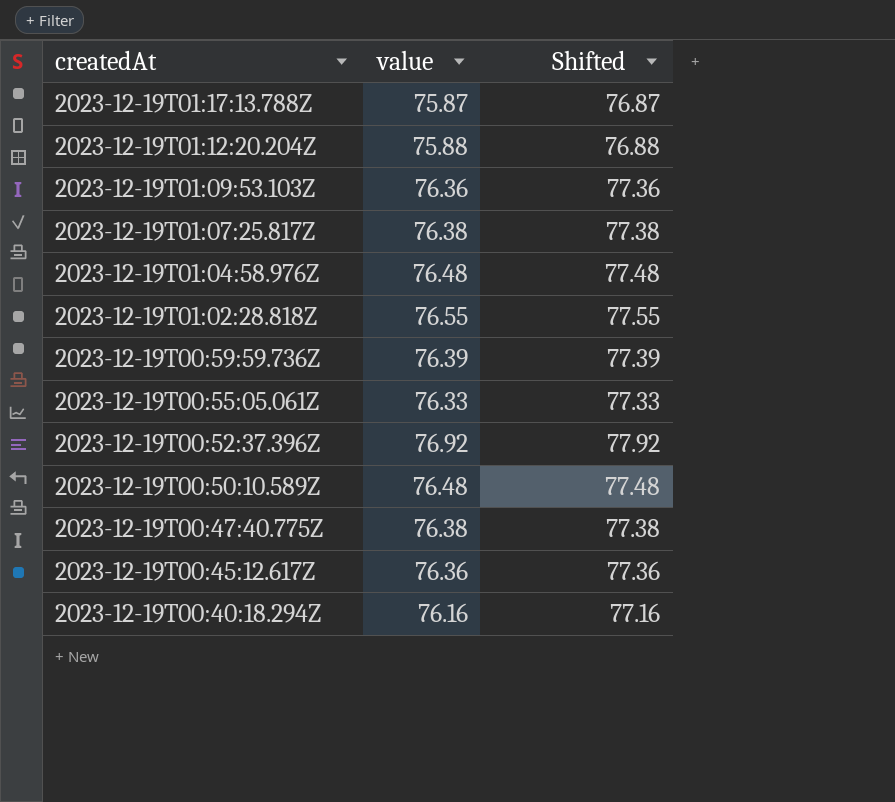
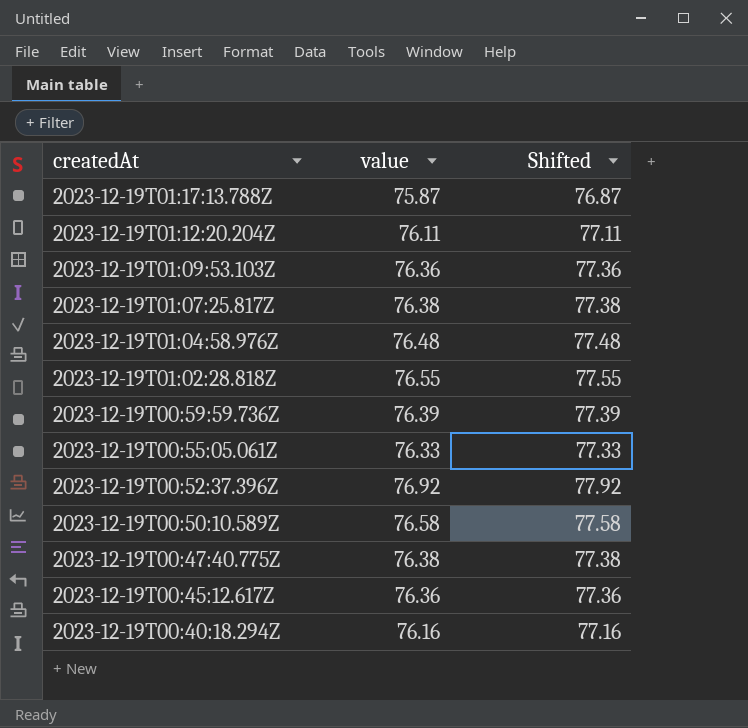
2023-12-19T01:12:20.204Z | value: 75.88 -> 76.11
2023-12-19T01:12:20.204Z | Shifted: 76.88 -> 77.11
2023-12-19T00:50:10.589Z | value: 76.48 -> 76.58
2023-12-19T00:50:10.589Z | Shifted: 77.48 -> 77.58

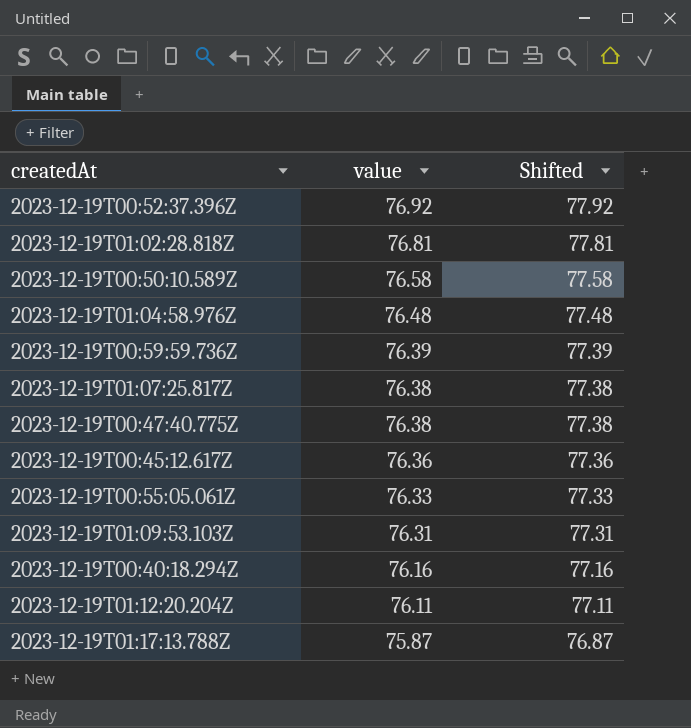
row order: createdAt descending -> value descending
2023-12-19T01:02:28.818Z | value: 76.55 -> 76.81
2023-12-19T01:02:28.818Z | Shifted: 77.55 -> 77.81
2023-12-19T01:09:53.103Z | value: 76.36 -> 76.31
2023-12-19T01:09:53.103Z | Shifted: 77.36 -> 77.31

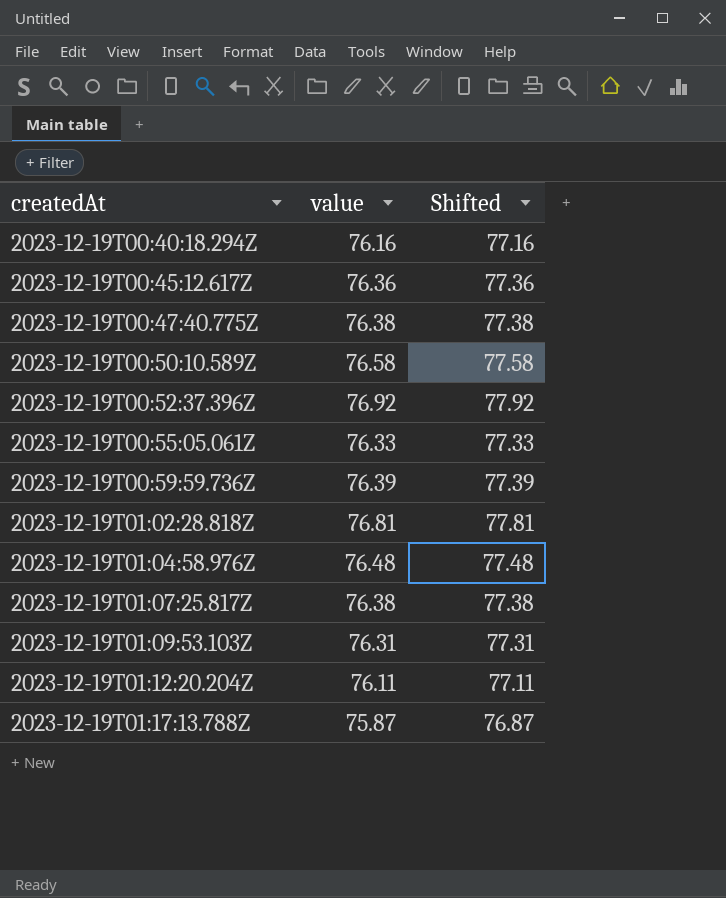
row order: value descending -> createdAt ascending

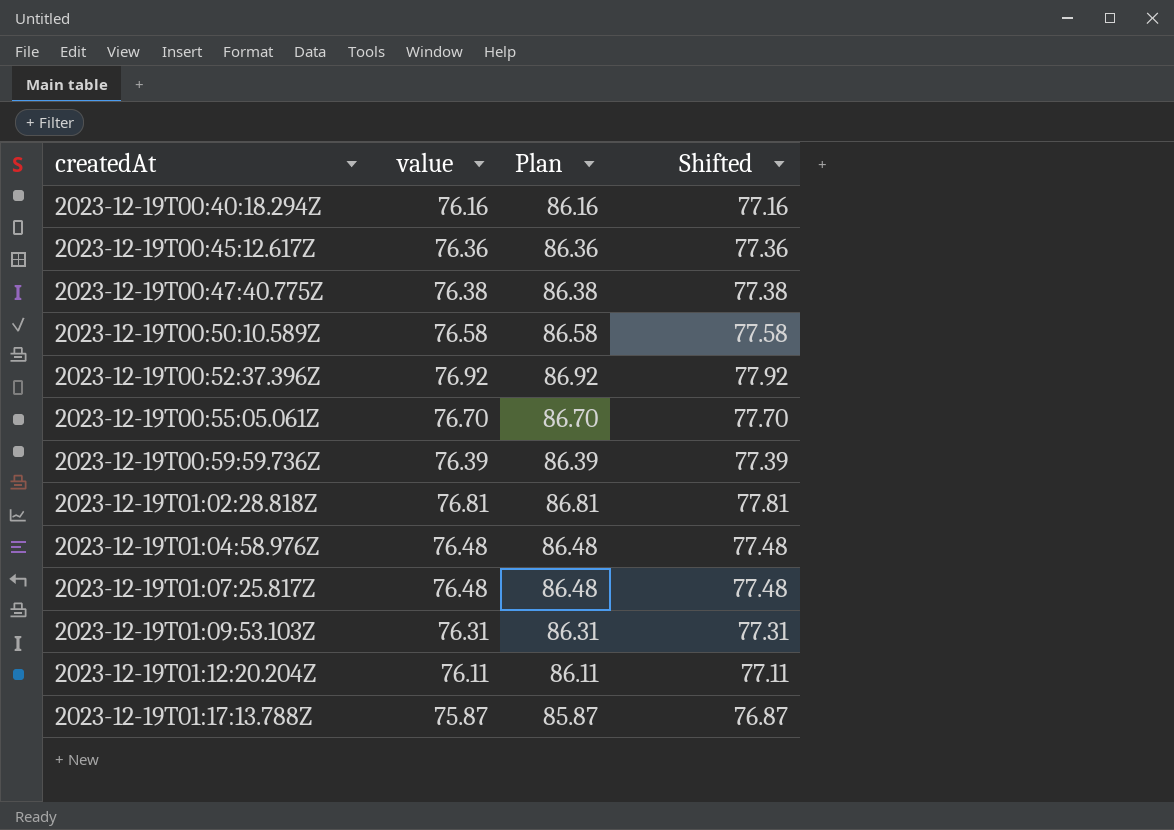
column Plan | formula: none -> [value] + 10
2023-12-19T00:55:05.061Z | value: 76.33 -> 76.70
2023-12-19T00:55:05.061Z | Shifted: 77.33 -> 77.70
2023-12-19T01:07:25.817Z | value: 76.38 -> 76.48
2023-12-19T01:07:25.817Z | Shifted: 77.38 -> 77.48

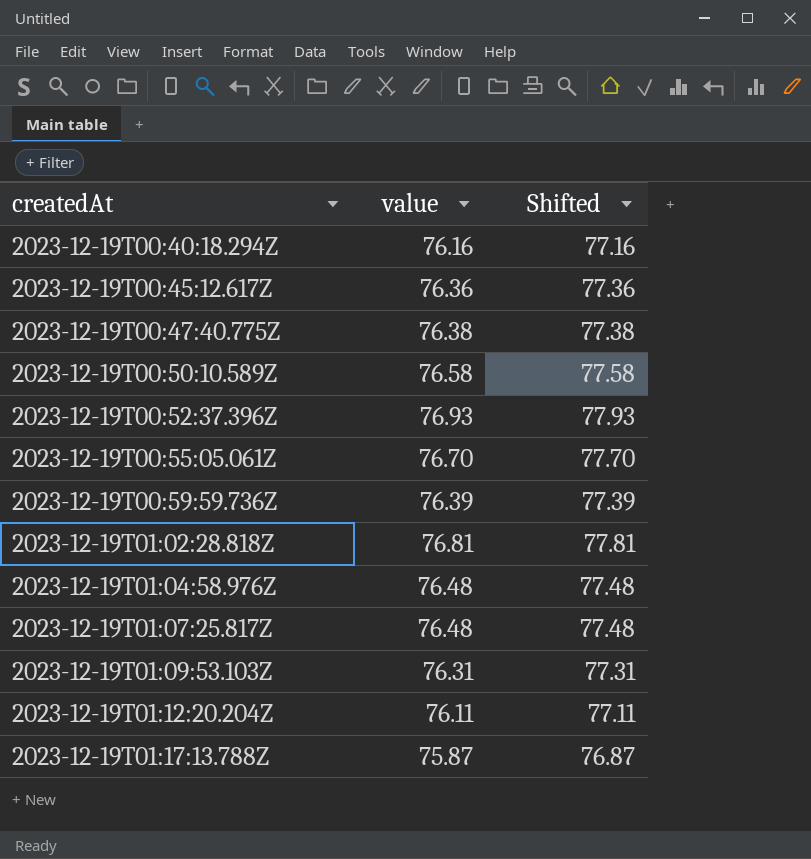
column Plan | formula: [value] + 10 -> none
2023-12-19T00:52:37.396Z | value: 76.92 -> 76.93
2023-12-19T00:52:37.396Z | Shifted: 77.92 -> 77.93

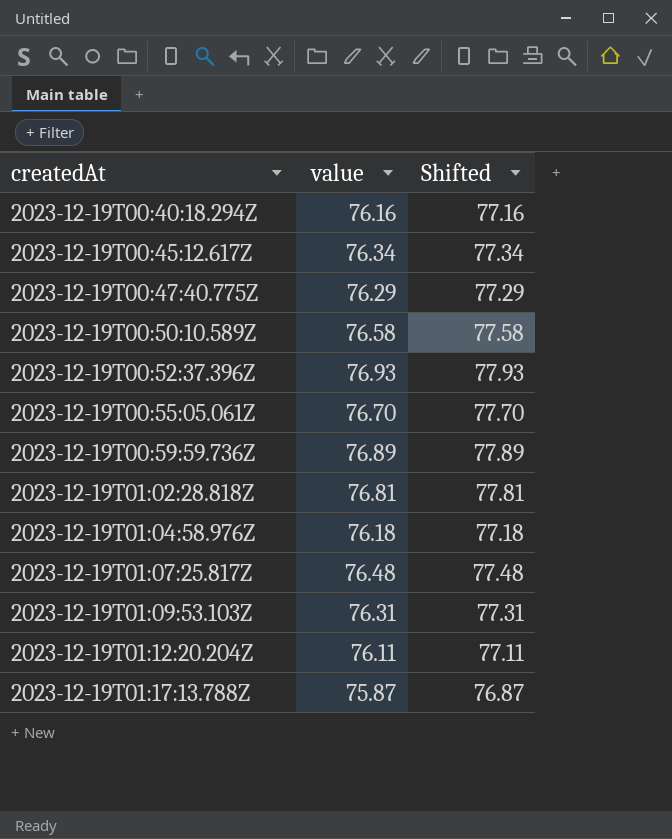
2023-12-19T00:45:12.617Z | value: 76.36 -> 76.34
2023-12-19T00:45:12.617Z | Shifted: 77.36 -> 77.34
2023-12-19T00:47:40.775Z | value: 76.38 -> 76.29
2023-12-19T00:47:40.775Z | Shifted: 77.38 -> 77.29
2023-12-19T00:59:59.736Z | value: 76.39 -> 76.89
2023-12-19T00:59:59.736Z | Shifted: 77.39 -> 77.89
2023-12-19T01:04:58.976Z | value: 76.48 -> 76.18
2023-12-19T01:04:58.976Z | Shifted: 77.48 -> 77.18

